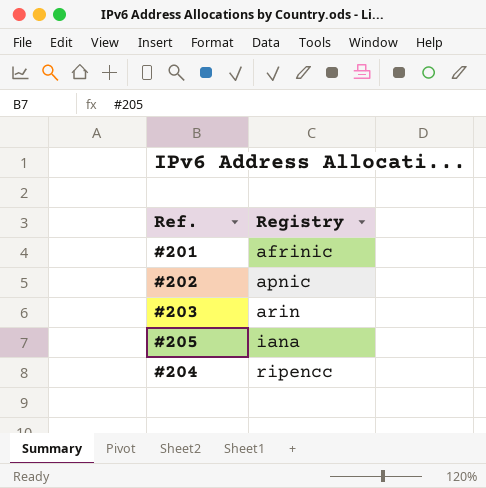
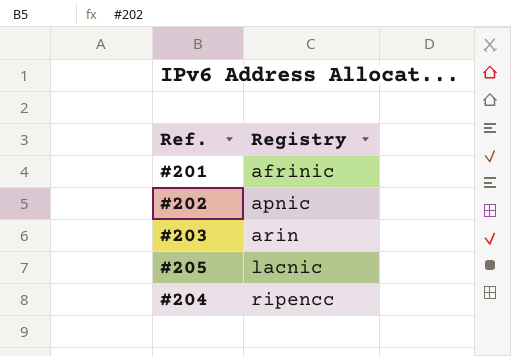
#205 | Registry: iana -> lacnic

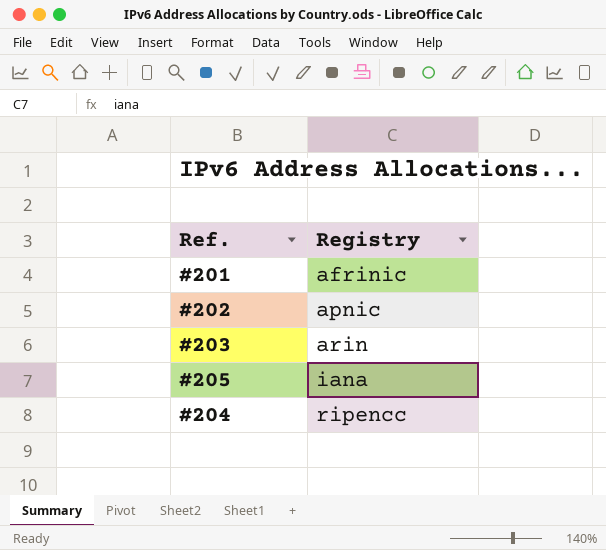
#205 | Registry: lacnic -> iana

